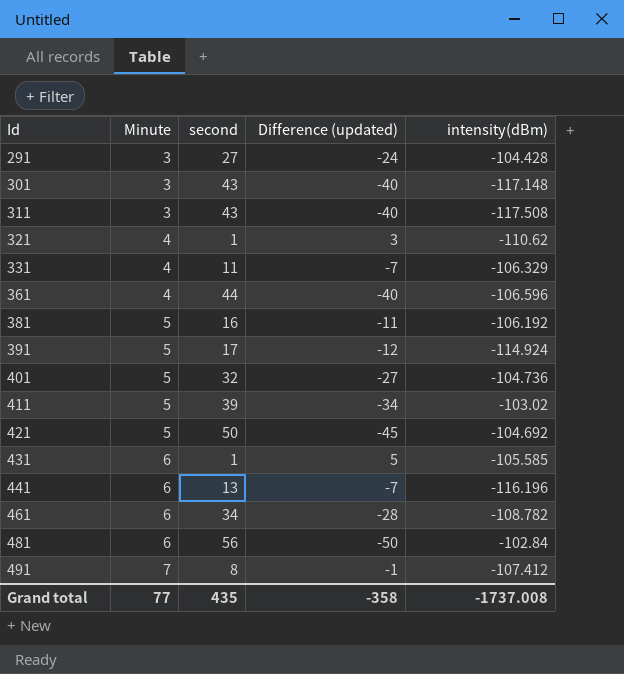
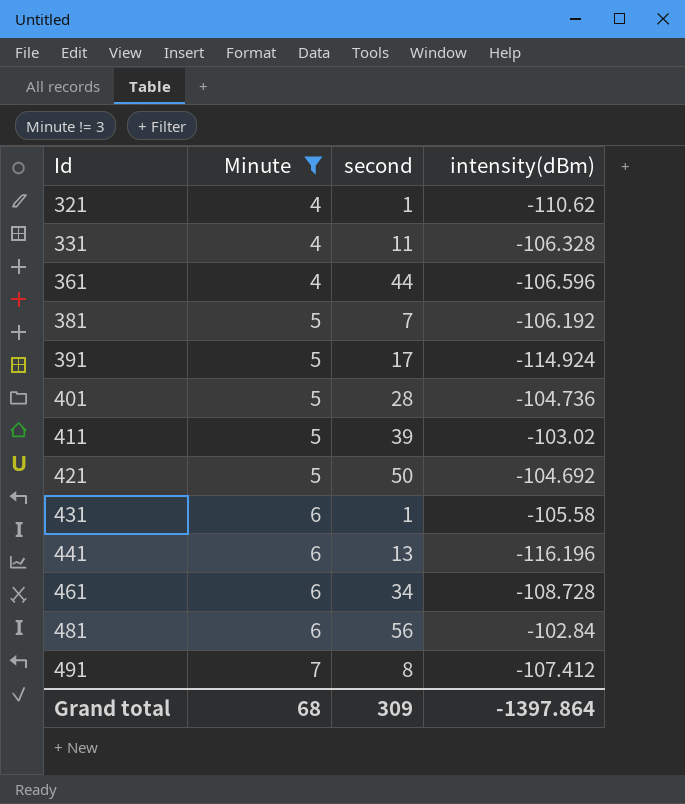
filter: none -> Minute != 3
column Difference (updated) | formula: [Minute] - [second] -> none
331 | intensity(dBm): -106.329 -> -106.328
381 | second: 16 -> 7
401 | second: 32 -> 28
431 | intensity(dBm): -105.585 -> -105.58
461 | intensity(dBm): -108.782 -> -108.728
Grand total | Minute: 77 -> 68
Grand total | second: 435 -> 309
Grand total | intensity(dBm): -1737.008 -> -1397.864

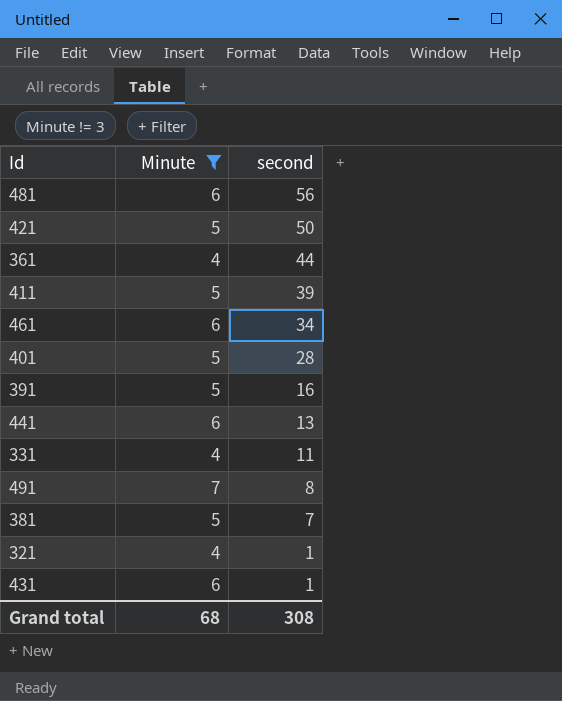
row order: Id ascending -> second descending
column intensity(dBm) | position: 4 -> none
391 | second: 17 -> 16
Grand total | second: 309 -> 308

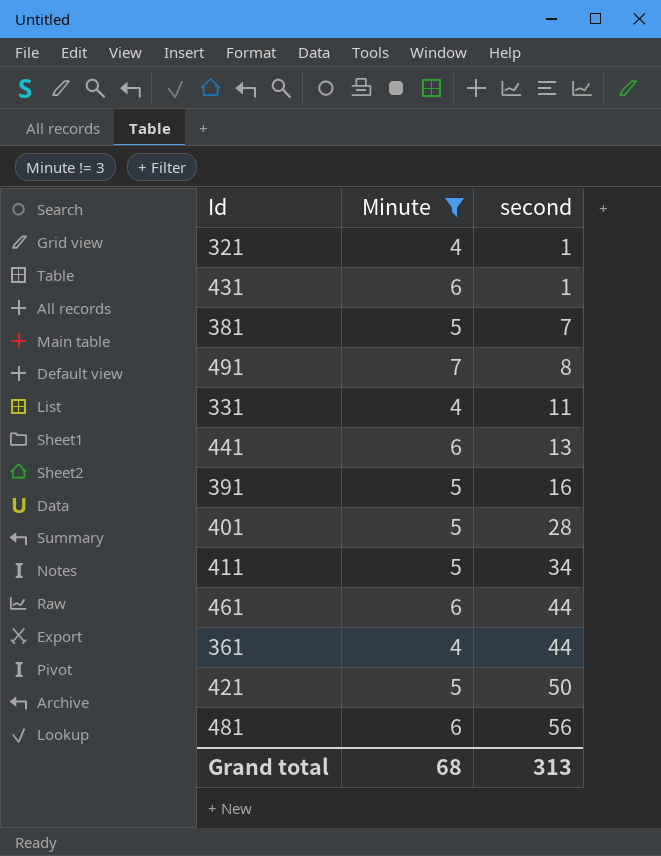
row order: second descending -> second ascending
411 | second: 39 -> 34
461 | second: 34 -> 44
Grand total | second: 308 -> 313

